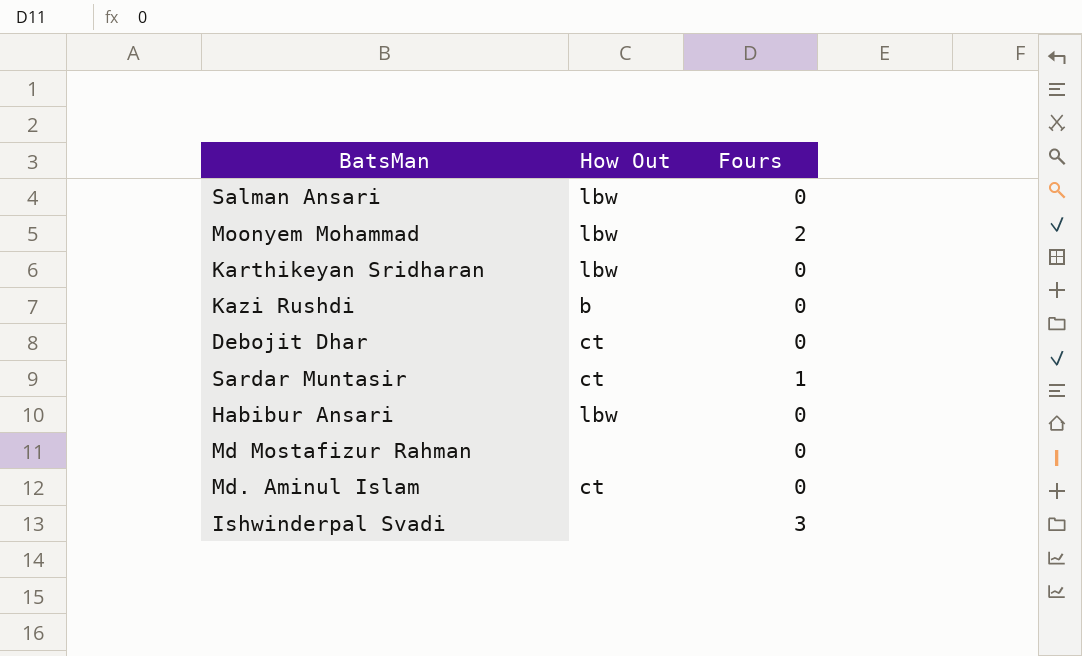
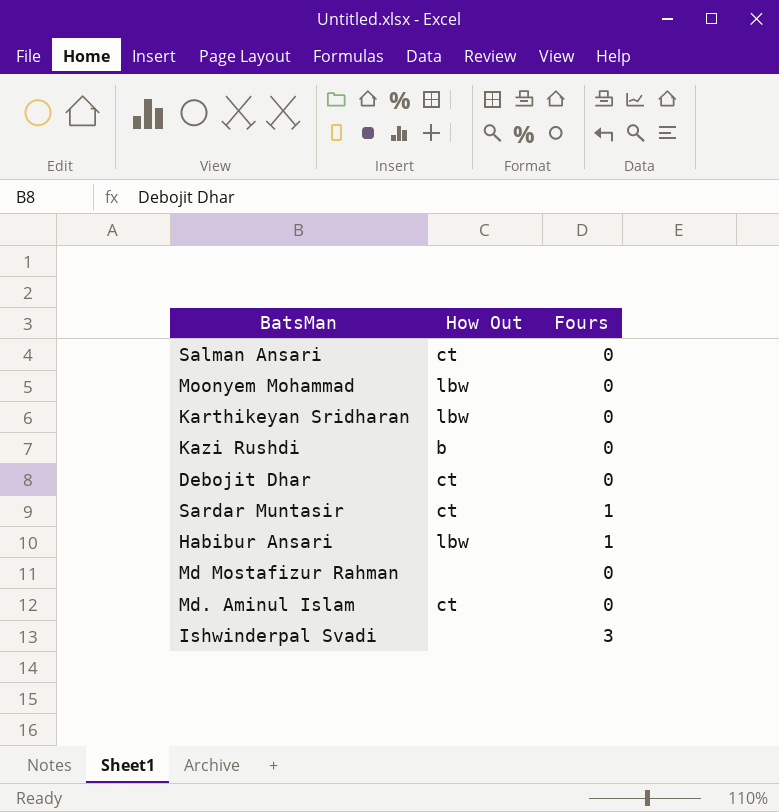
Salman Ansari | How Out: lbw -> ct
Moonyem Mohammad | Fours: 2 -> 0
Habibur Ansari | Fours: 0 -> 1

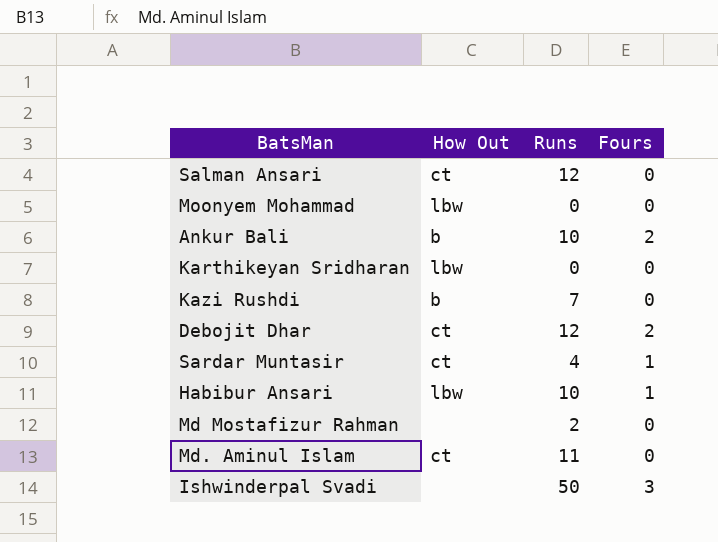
column Runs | position: none -> 3
row Ankur Bali: none -> b | 10 | 2
Debojit Dhar | Fours: 0 -> 2

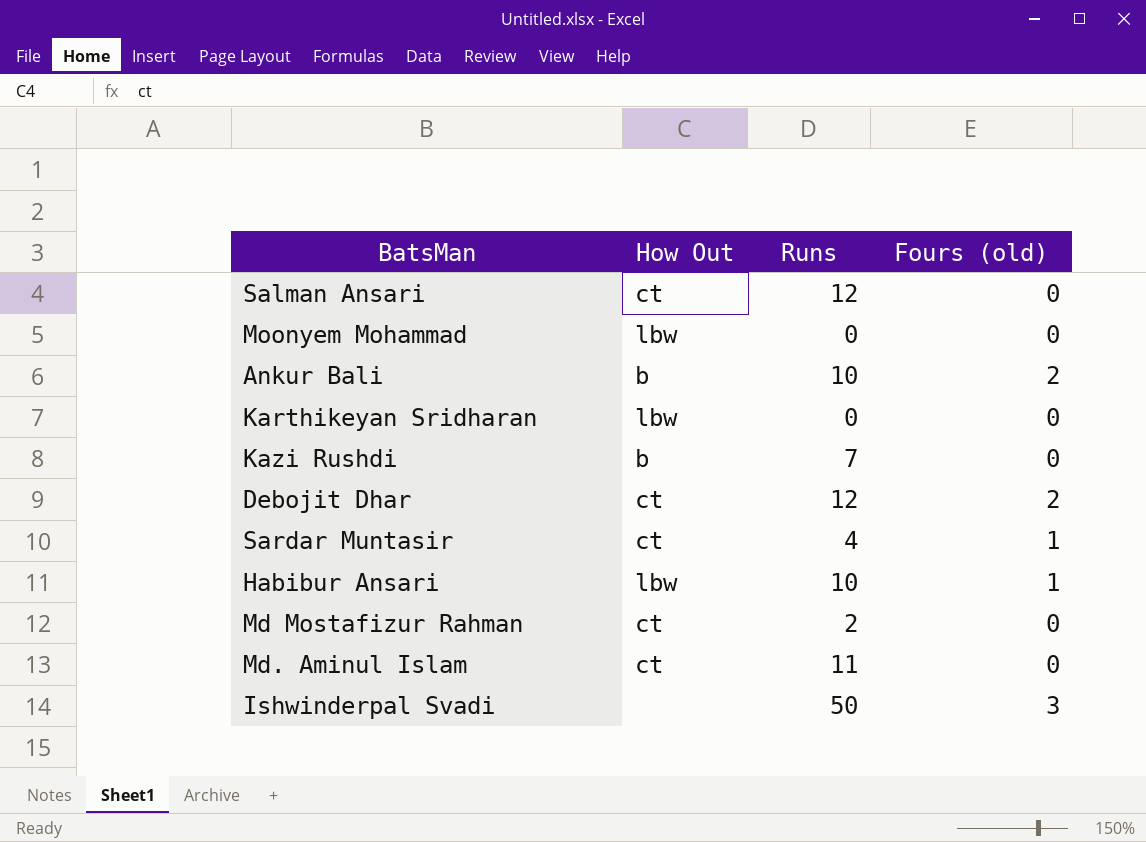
column name: Fours -> Fours (old)
Md Mostafizur Rahman | How Out: none -> ct

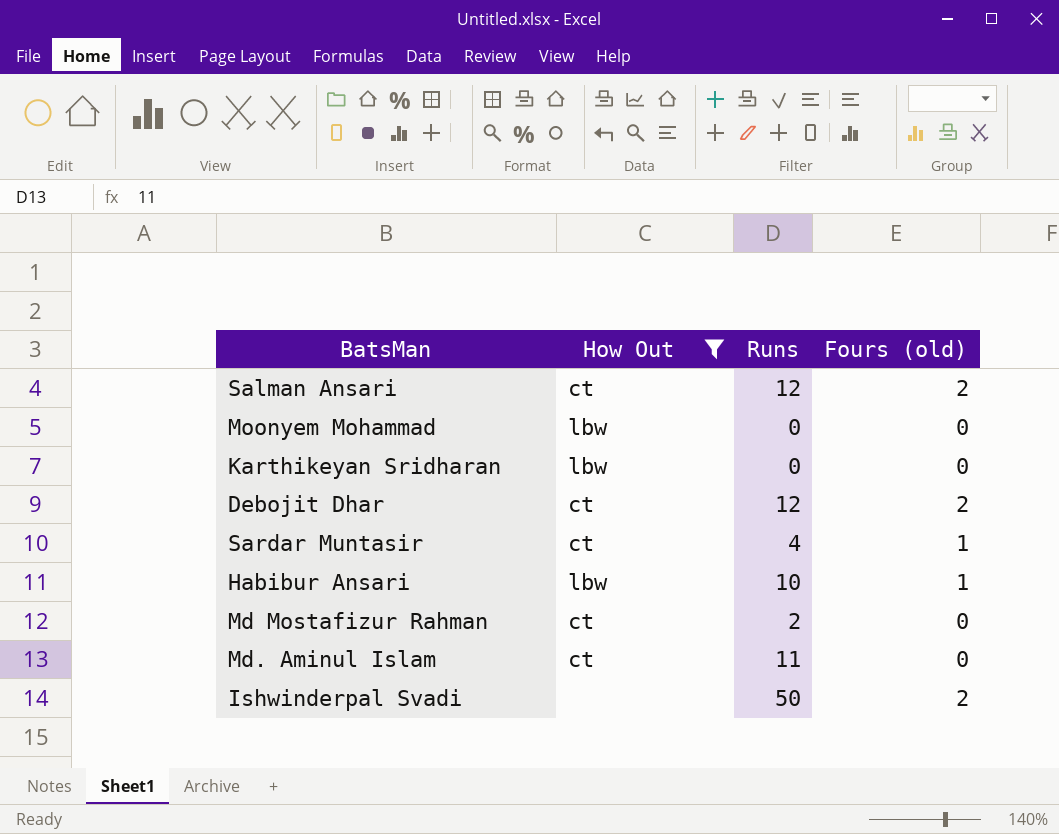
filter: none -> How Out != b
Salman Ansari | Fours (old): 0 -> 2
Ishwinderpal Svadi | Fours (old): 3 -> 2

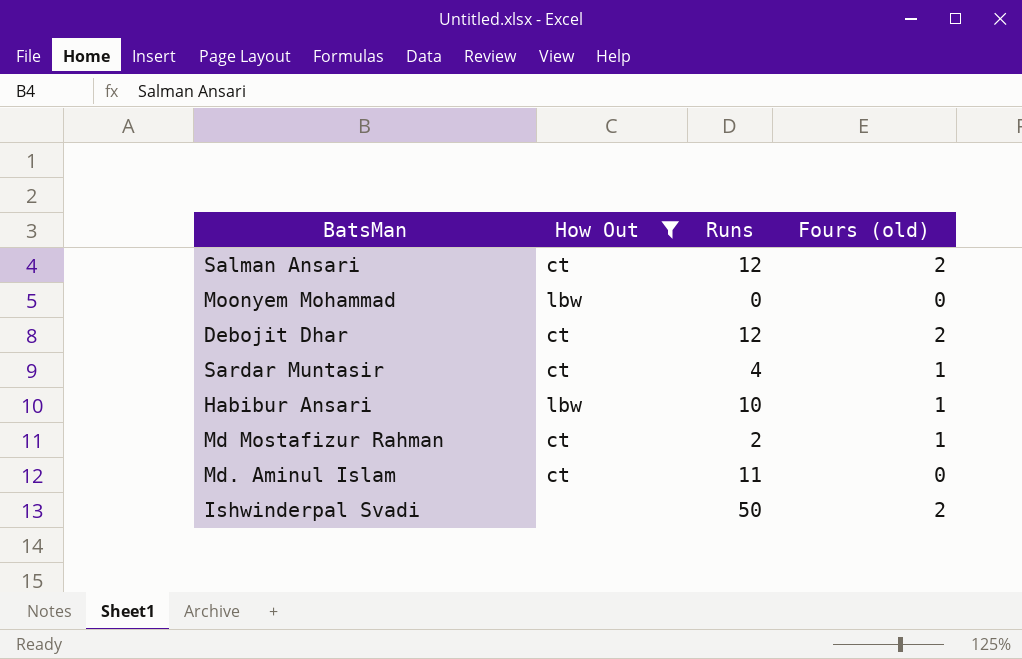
row Karthikeyan Sridharan: lbw | 0 | 0 -> none
Md Mostafizur Rahman | Fours (old): 0 -> 1

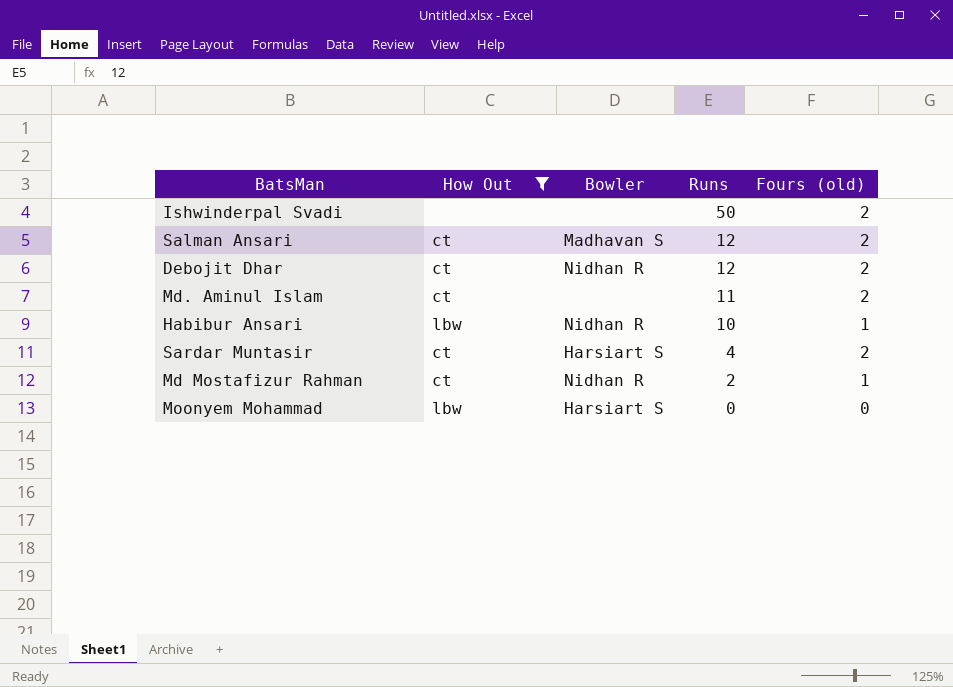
row order: none -> Runs descending
column Bowler | position: none -> 3
Md. Aminul Islam | Fours (old): 0 -> 2
Sardar Muntasir | Fours (old): 1 -> 2

